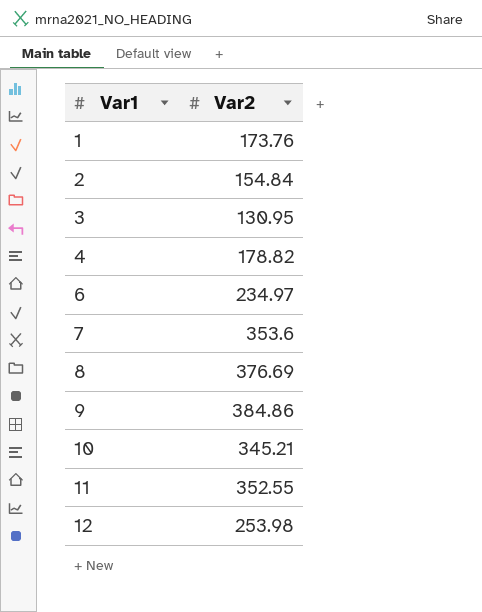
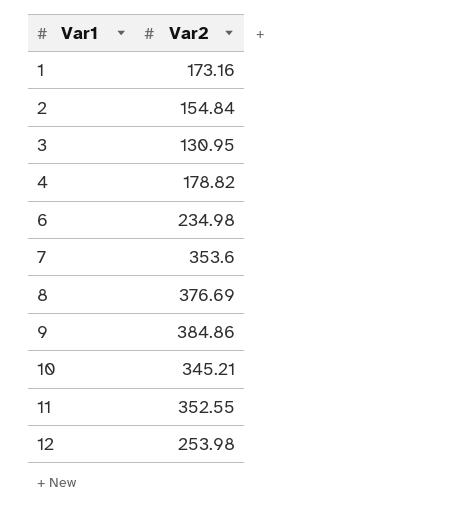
1 | Var2: 173.76 -> 173.16
6 | Var2: 234.97 -> 234.98

